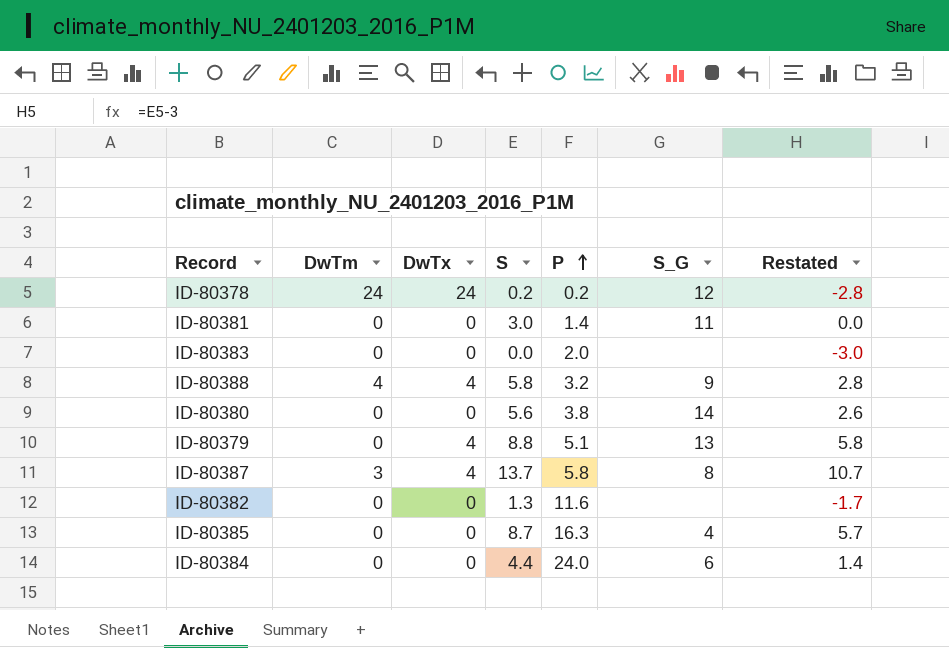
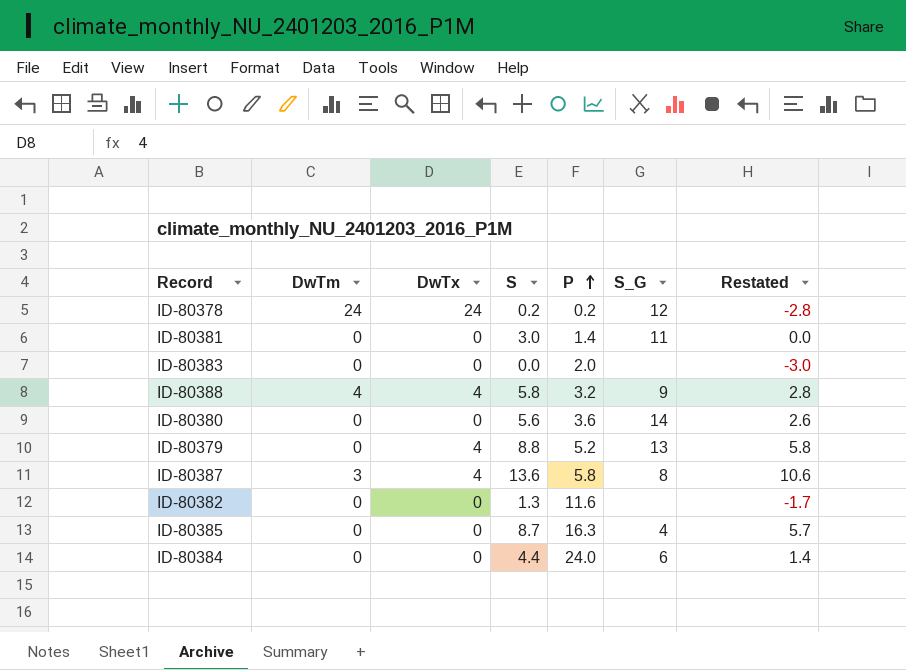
ID-80380 | P: 3.8 -> 3.6
ID-80379 | P: 5.1 -> 5.2
ID-80387 | S: 13.7 -> 13.6
ID-80387 | Restated: 10.7 -> 10.6

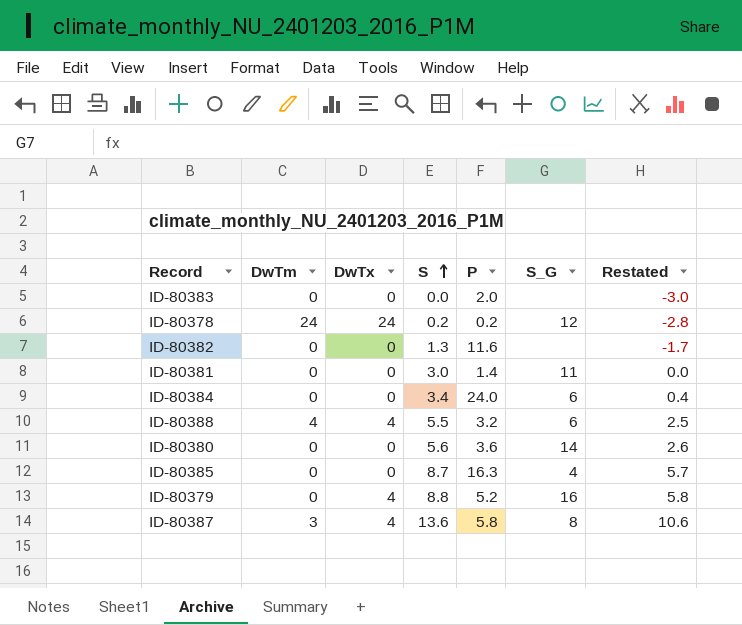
row order: P ascending -> S ascending
ID-80384 | S: 4.4 -> 3.4
ID-80384 | Restated: 1.4 -> 0.4
ID-80388 | S: 5.8 -> 5.5
ID-80388 | S_G: 9 -> 6
ID-80388 | Restated: 2.8 -> 2.5
ID-80379 | S_G: 13 -> 16

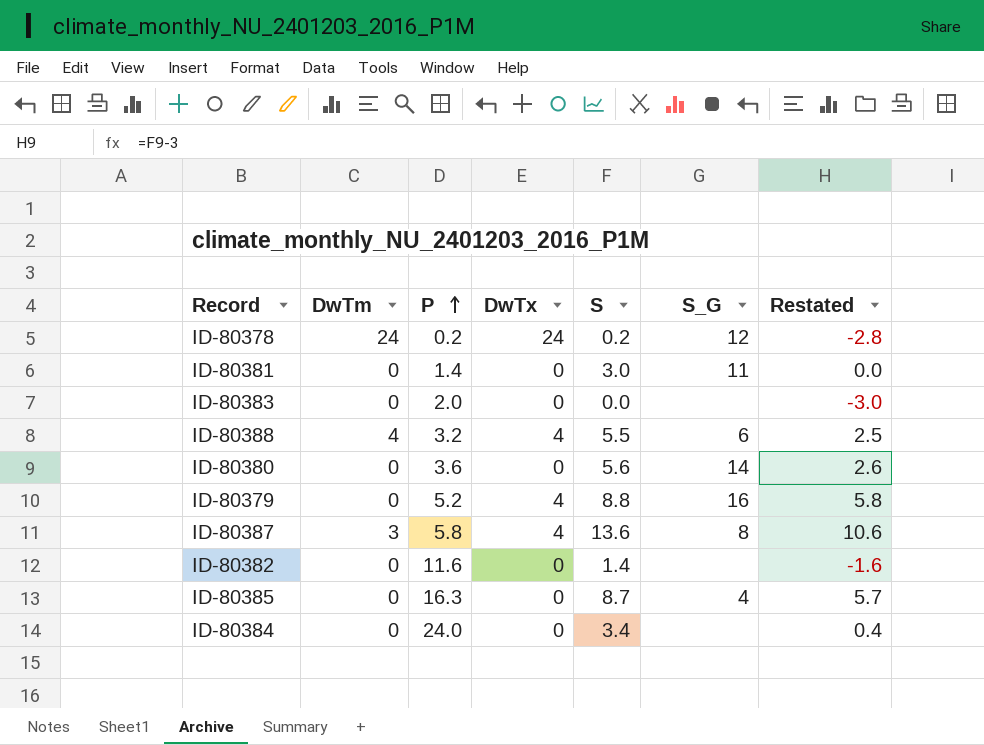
row order: S ascending -> P ascending
column P | position: 5 -> 3
ID-80382 | S: 1.3 -> 1.4
ID-80382 | Restated: -1.7 -> -1.6
ID-80384 | S_G: 6 -> none

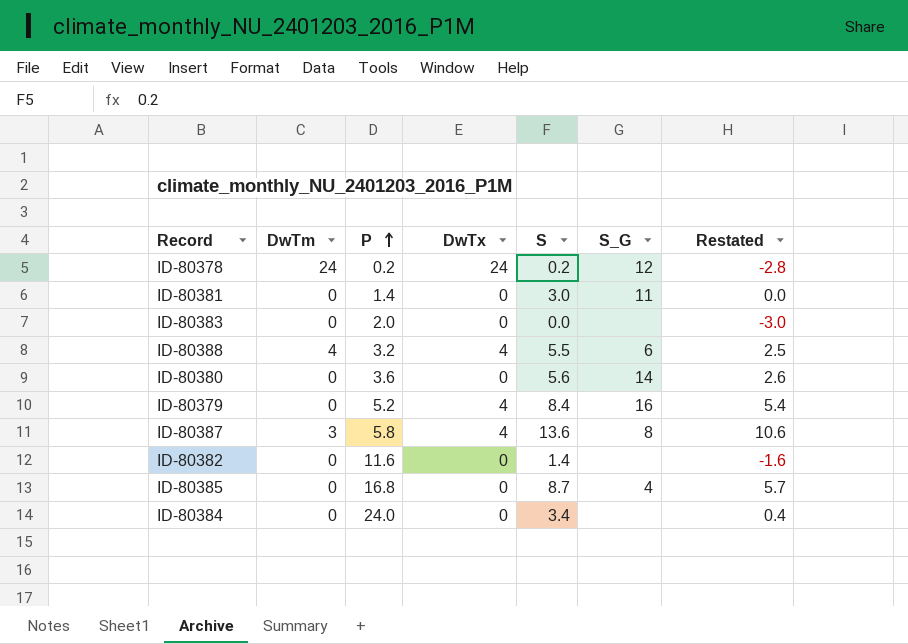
ID-80379 | S: 8.8 -> 8.4
ID-80379 | Restated: 5.8 -> 5.4
ID-80385 | P: 16.3 -> 16.8

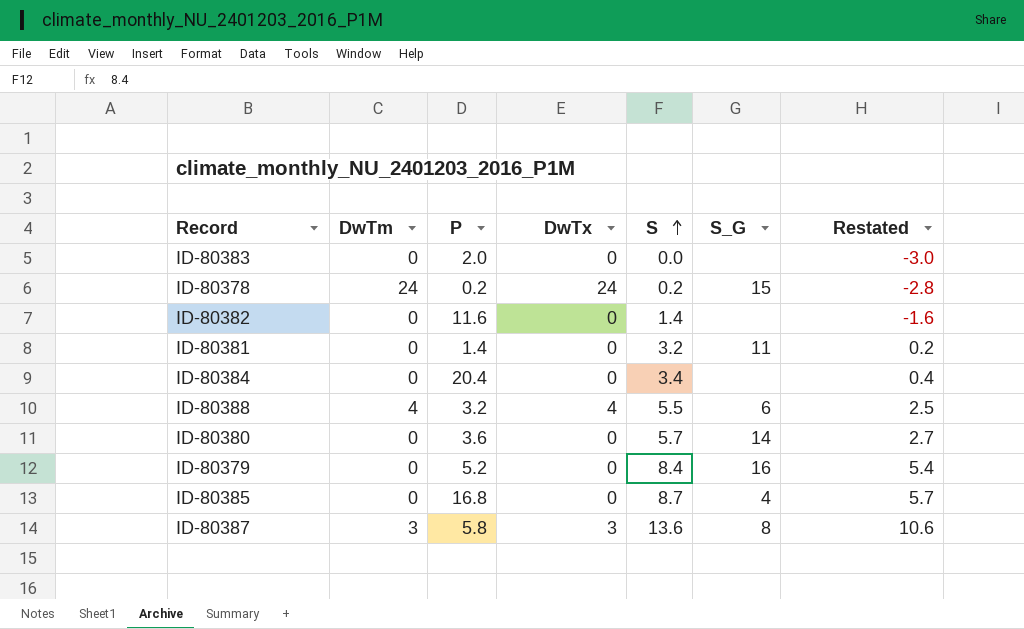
row order: P ascending -> S ascending
ID-80378 | S_G: 12 -> 15
ID-80381 | S: 3.0 -> 3.2
ID-80381 | Restated: 0.0 -> 0.2
ID-80384 | P: 24.0 -> 20.4
ID-80380 | S: 5.6 -> 5.7
ID-80380 | Restated: 2.6 -> 2.7
ID-80379 | DwTx: 4 -> 0
ID-80387 | DwTx: 4 -> 3

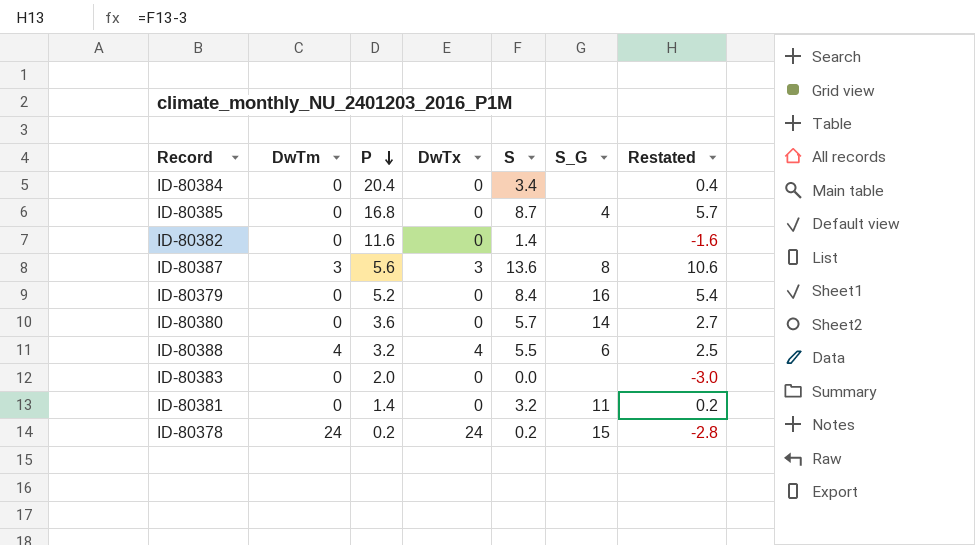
row order: S ascending -> P descending
ID-80387 | P: 5.8 -> 5.6

